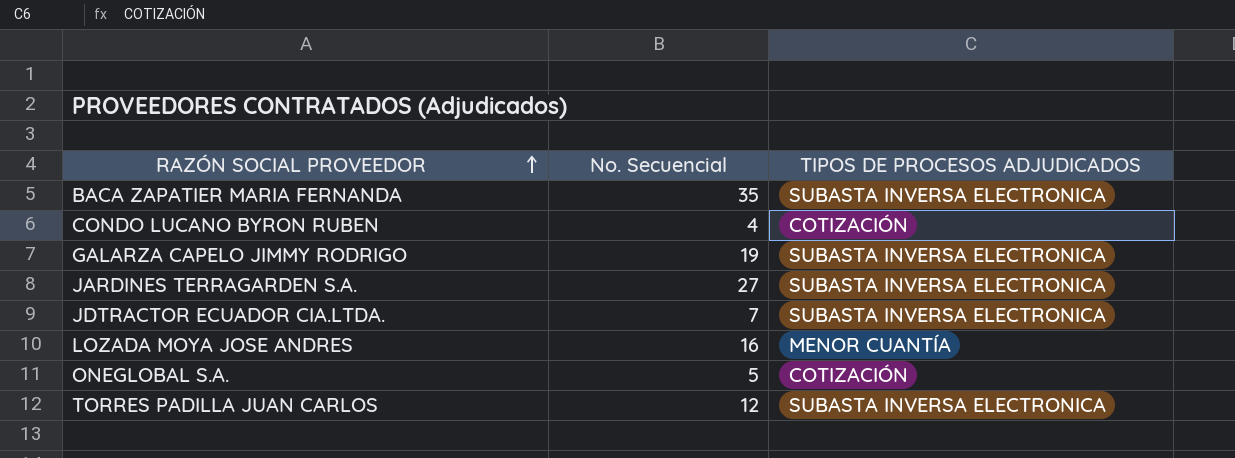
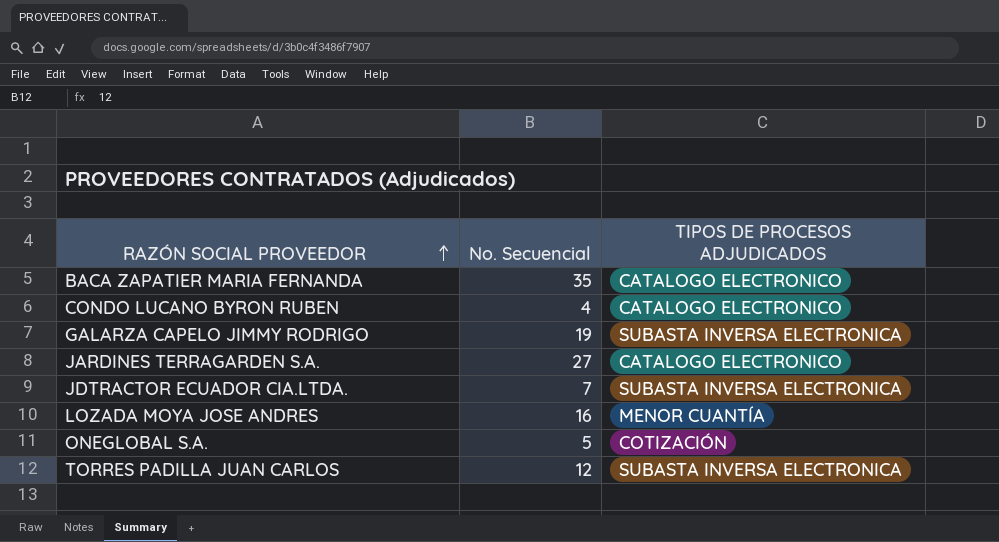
BACA ZAPATIER MARIA FERNANDA | TIPOS DE PROCESOS ADJUDICADOS: SUBASTA INVERSA ELECTRONICA -> CATALOGO ELECTRONICO
CONDO LUCANO BYRON RUBEN | TIPOS DE PROCESOS ADJUDICADOS: COTIZACIÓN -> CATALOGO ELECTRONICO
JARDINES TERRAGARDEN S.A. | TIPOS DE PROCESOS ADJUDICADOS: SUBASTA INVERSA ELECTRONICA -> CATALOGO ELECTRONICO

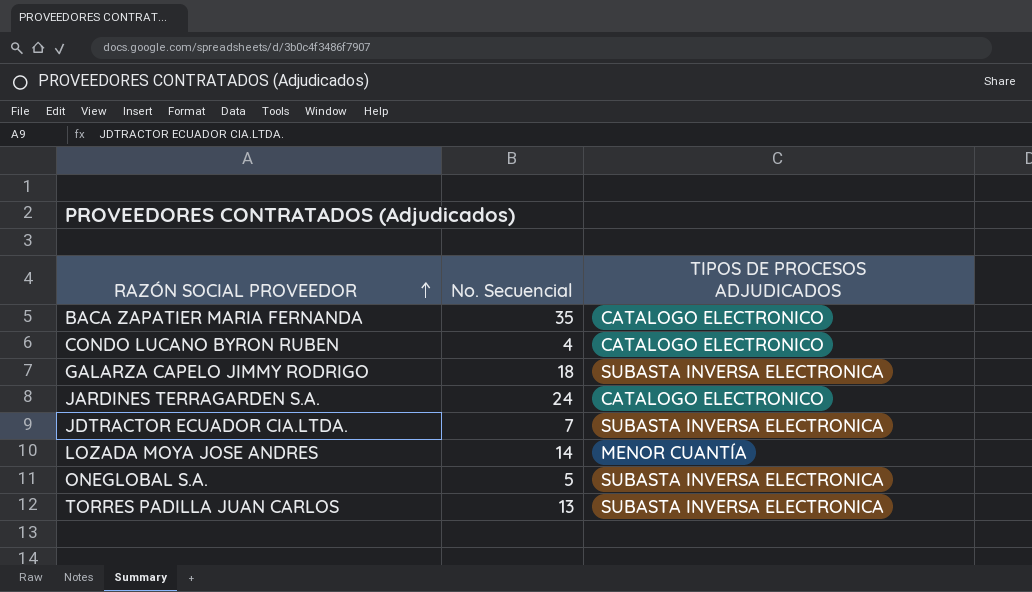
GALARZA CAPELO JIMMY RODRIGO | No. Secuencial: 19 -> 18
JARDINES TERRAGARDEN S.A. | No. Secuencial: 27 -> 24
LOZADA MOYA JOSE ANDRES | No. Secuencial: 16 -> 14
ONEGLOBAL S.A. | TIPOS DE PROCESOS ADJUDICADOS: COTIZACIÓN -> SUBASTA INVERSA ELECTRONICA
TORRES PADILLA JUAN CARLOS | No. Secuencial: 12 -> 13

